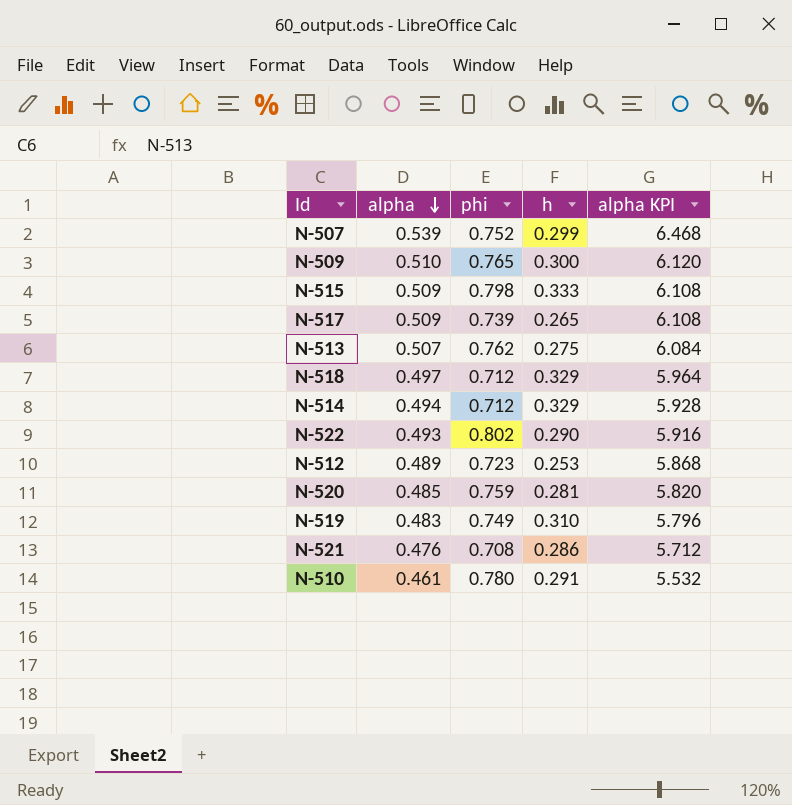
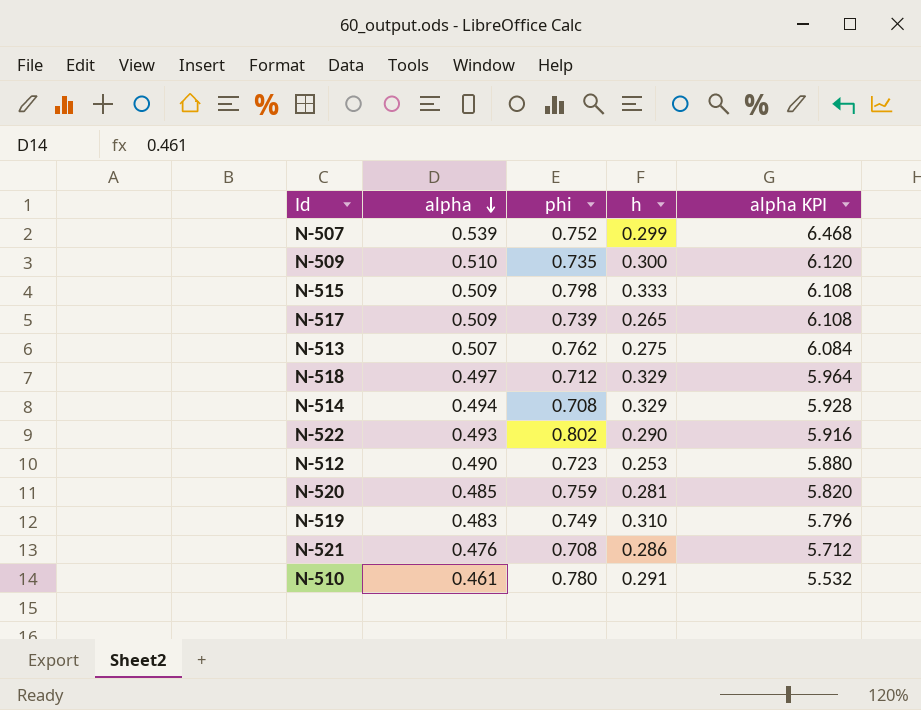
N-509 | phi: 0.765 -> 0.735
N-514 | phi: 0.712 -> 0.708
N-512 | alpha: 0.489 -> 0.490
N-512 | alpha KPI: 5.868 -> 5.880

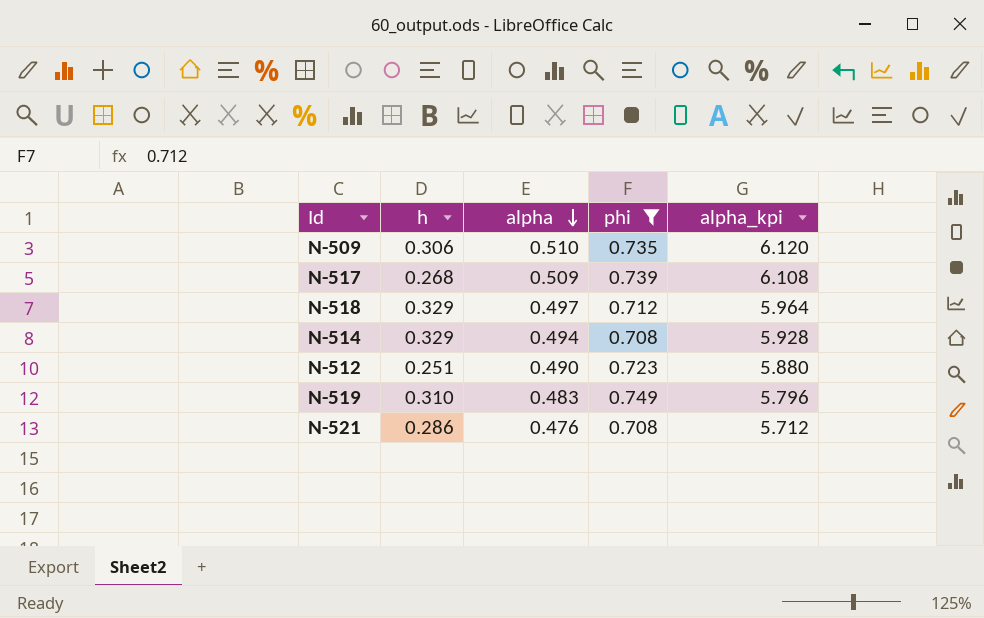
filter: none -> phi <= 0.749
column h | position: 4 -> 2
column name: alpha KPI -> alpha_kpi
N-509 | h: 0.300 -> 0.306
N-517 | h: 0.265 -> 0.268
N-512 | h: 0.253 -> 0.251

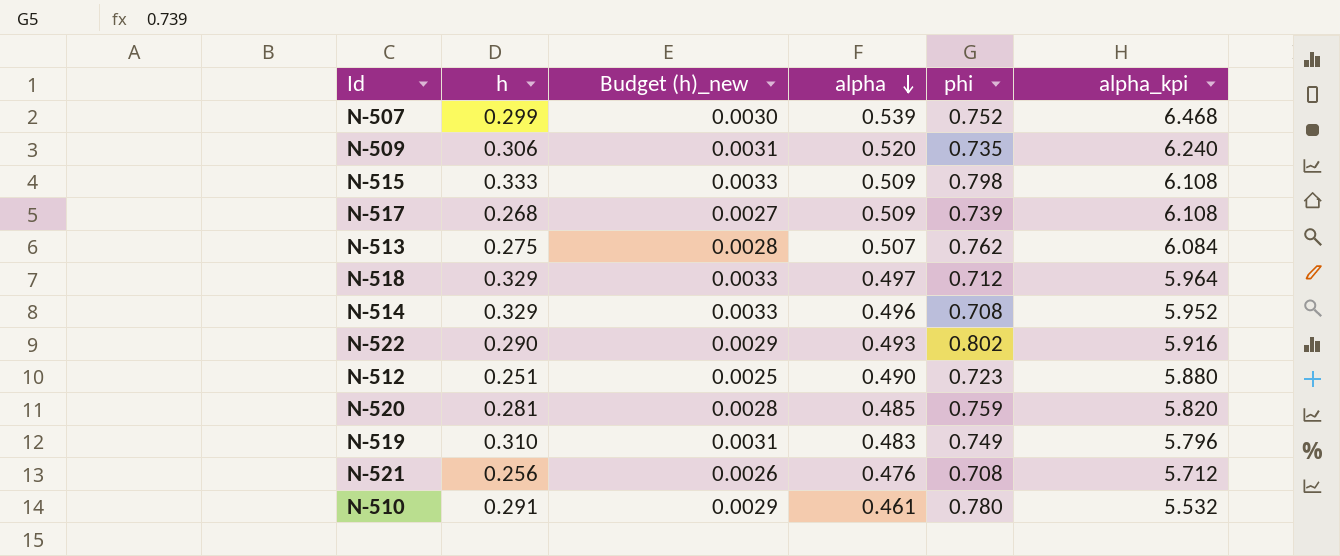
filter: phi <= 0.749 -> none
column Budget (h)_new | formula: none -> [h] * 0.01
N-509 | alpha: 0.510 -> 0.520
N-509 | alpha_kpi: 6.120 -> 6.240
N-514 | alpha: 0.494 -> 0.496
N-514 | alpha_kpi: 5.928 -> 5.952
N-521 | h: 0.286 -> 0.256

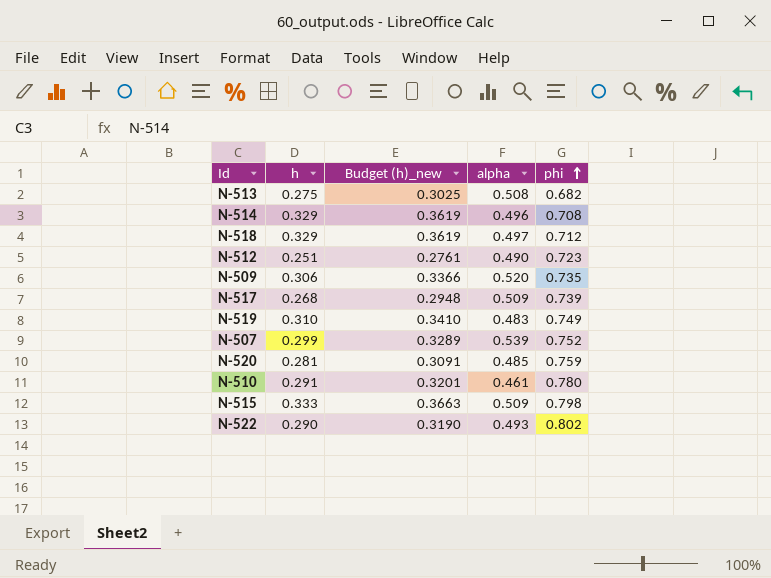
row order: alpha descending -> phi ascending
column alpha_kpi | formula: [alpha] * 12 -> none
column Budget (h)_new | formula: [h] * 0.01 -> [h] * 1.1
row N-521: 0.256 | 0.0026 | 0.476 | 0.708 | 5.712 -> none
N-513 | alpha: 0.507 -> 0.508
N-513 | phi: 0.762 -> 0.682

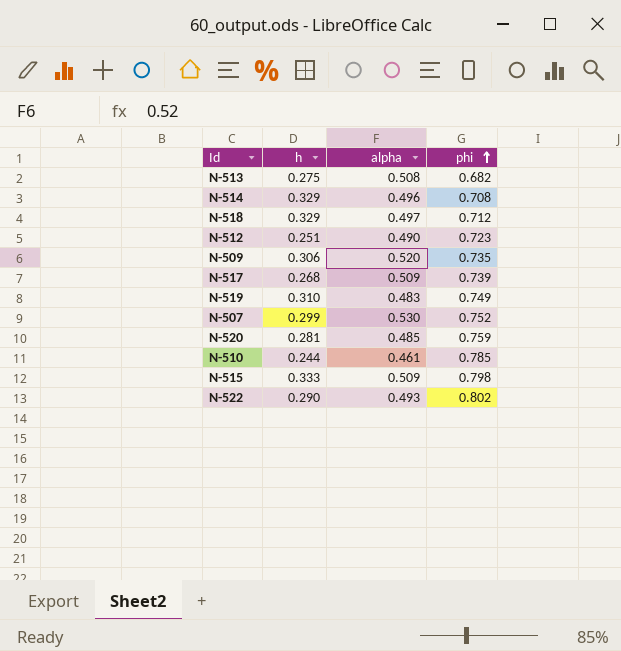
column Budget (h)_new | formula: [h] * 1.1 -> none
N-507 | alpha: 0.539 -> 0.530
N-510 | h: 0.291 -> 0.244
N-510 | phi: 0.780 -> 0.785

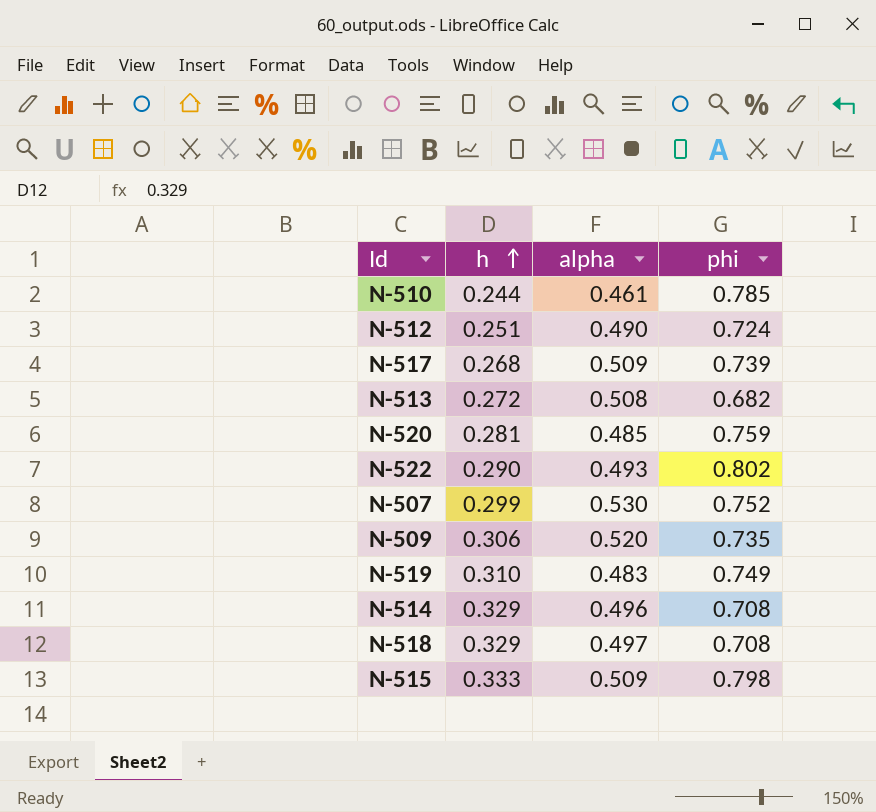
row order: phi ascending -> h ascending
N-512 | phi: 0.723 -> 0.724
N-513 | h: 0.275 -> 0.272
N-518 | phi: 0.712 -> 0.708

